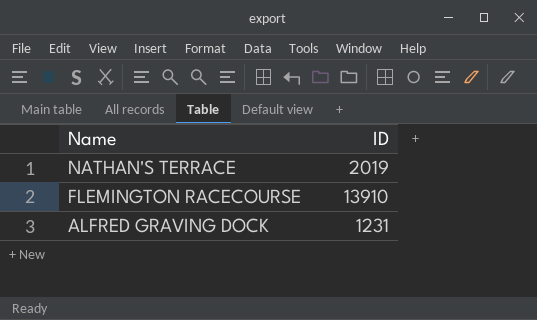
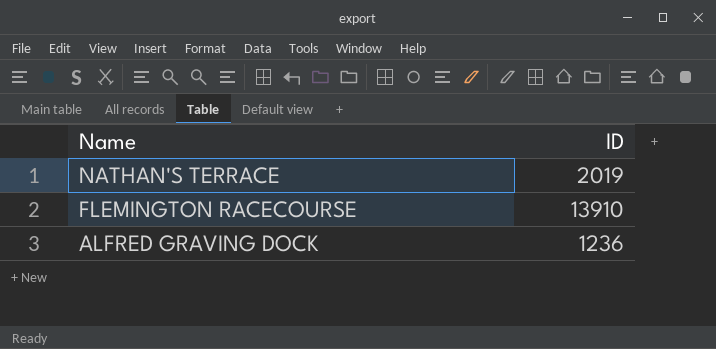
ALFRED GRAVING DOCK | ID: 1231 -> 1236

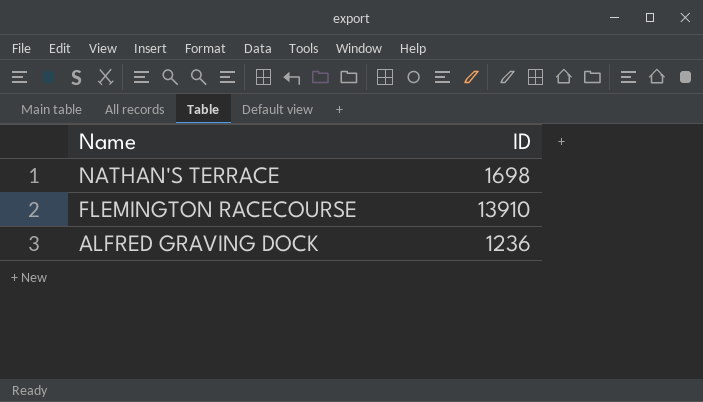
NATHAN'S TERRACE | ID: 2019 -> 1698

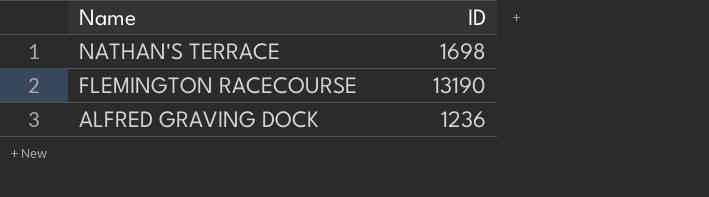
FLEMINGTON RACECOURSE | ID: 13910 -> 13190

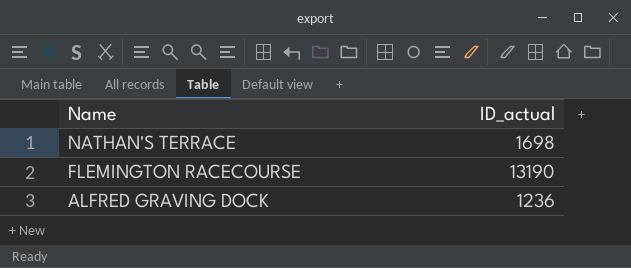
column name: ID -> ID_actual

